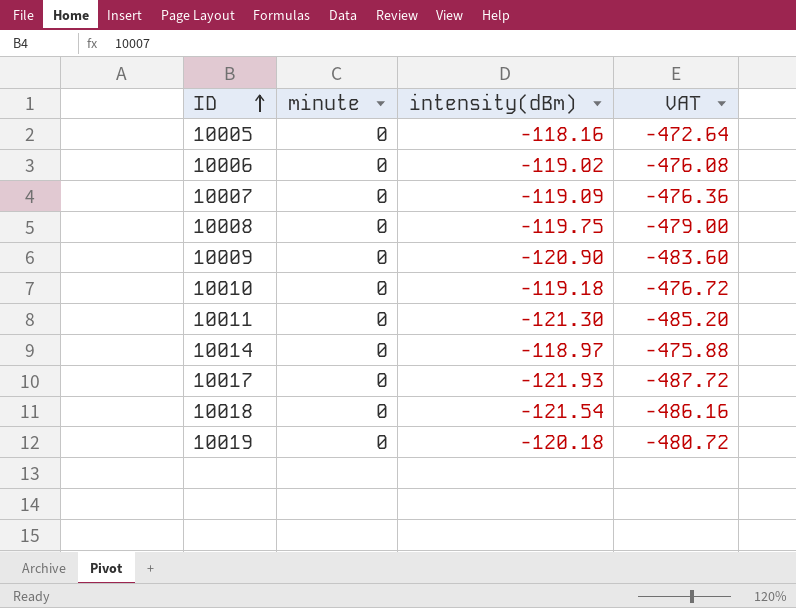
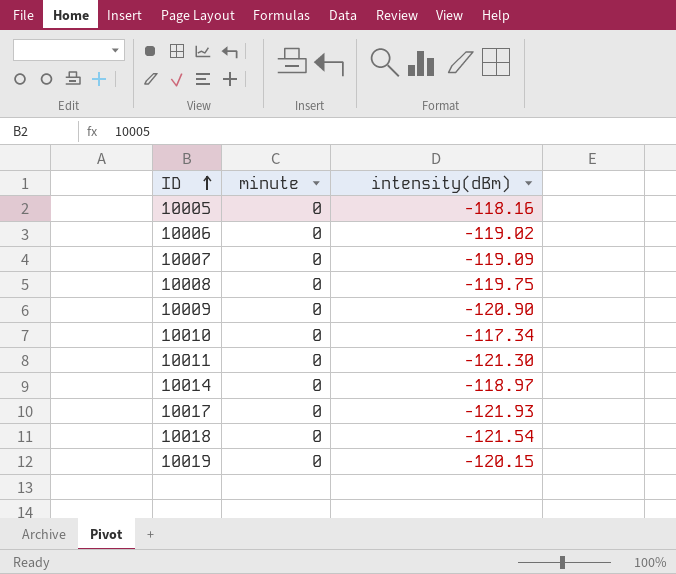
column VAT | formula: [intensity(dBm)] * 4 -> none
10010 | intensity(dBm): -119.18 -> -117.34
10019 | intensity(dBm): -120.18 -> -120.15

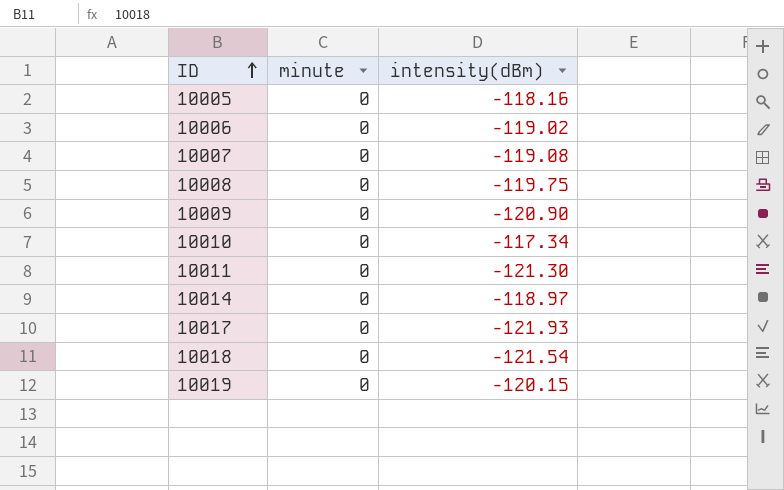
10007 | intensity(dBm): -119.09 -> -119.08

